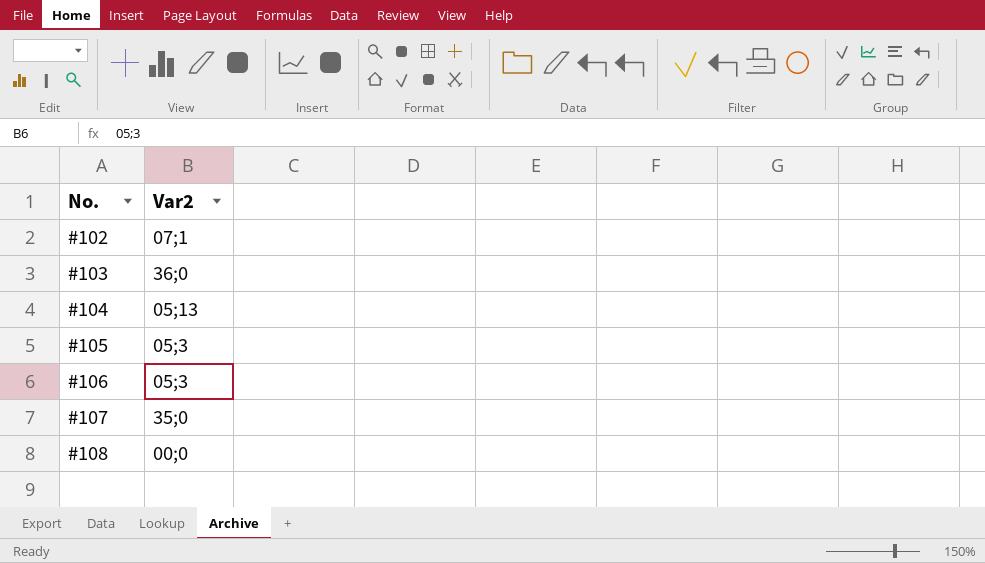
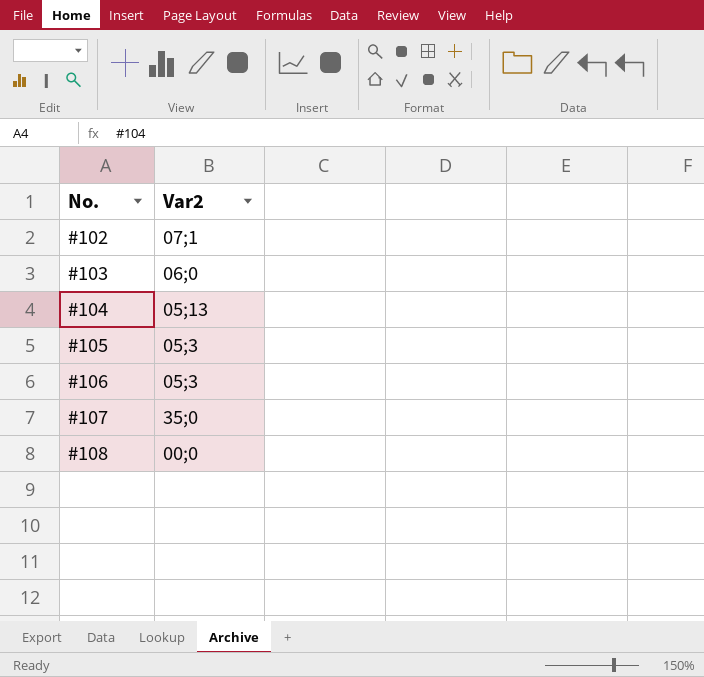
#103 | Var2: 36;0 -> 06;0

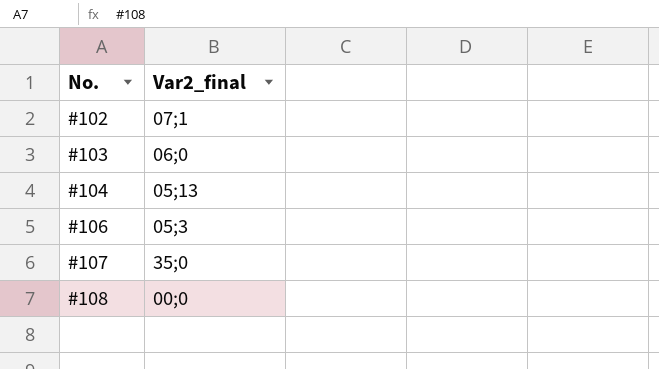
column name: Var2 -> Var2_final
row #105: 05;3 -> none

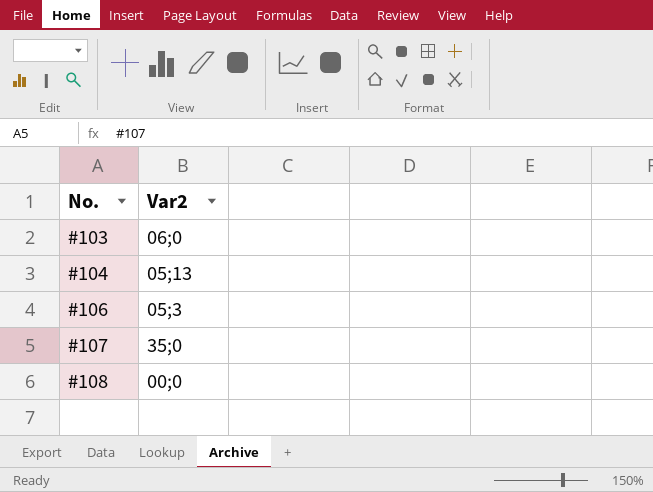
column name: Var2_final -> Var2
row #102: 07;1 -> none

